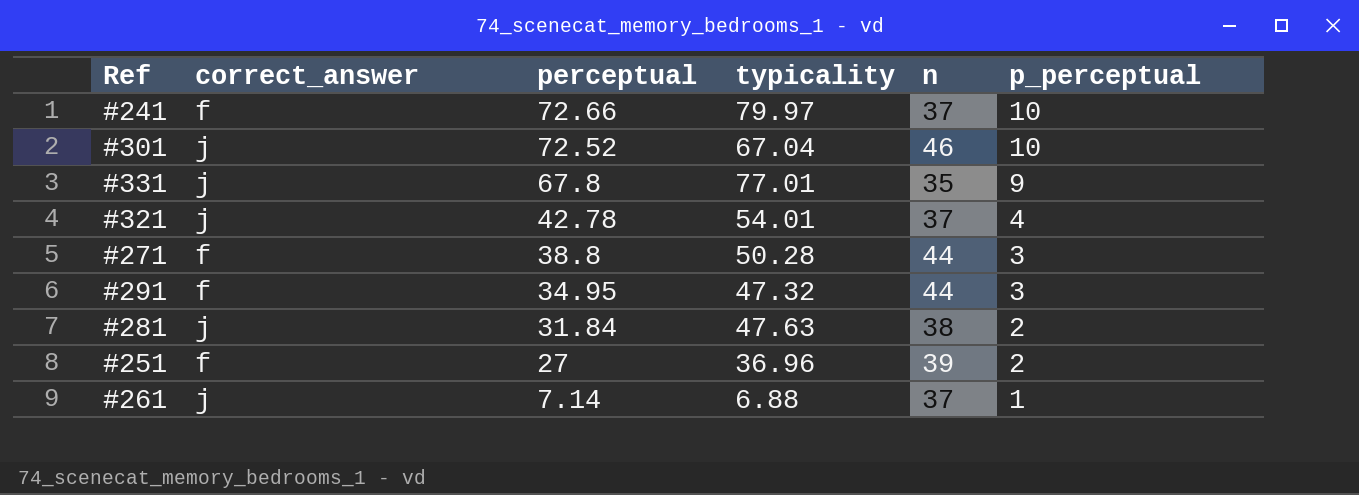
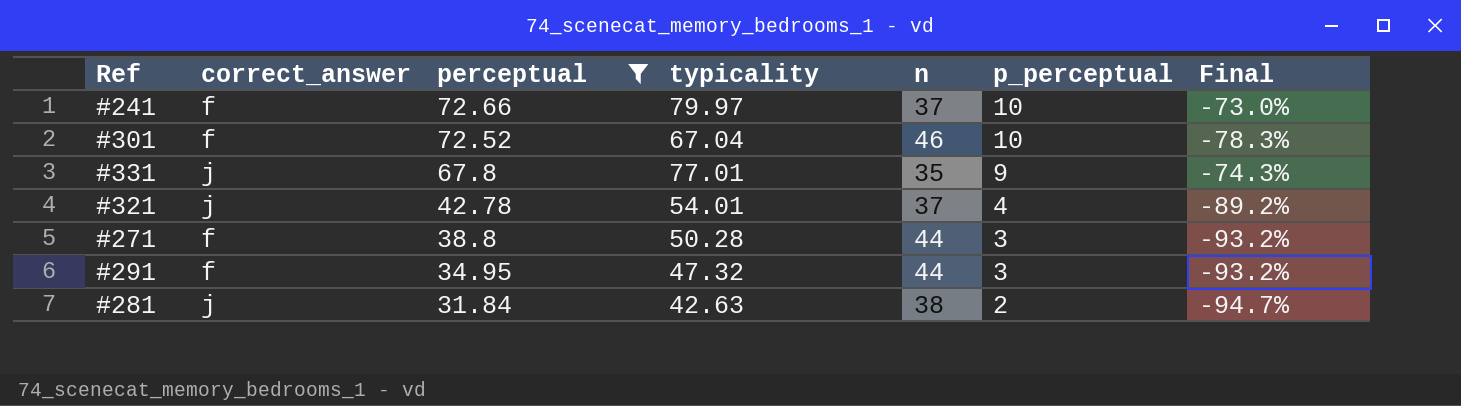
filter: none -> perceptual >= 31.84
column Final | formula: none -> ([p_perceptual] - [n]) / [n]
#301 | correct_answer: j -> f
#281 | typicality: 47.63 -> 42.63

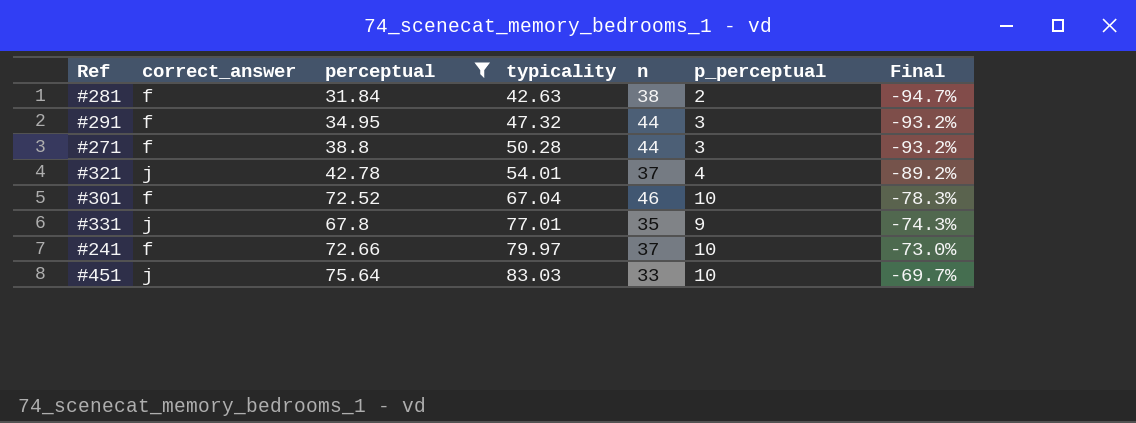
row order: perceptual descending -> typicality ascending
#281 | correct_answer: j -> f
row #451: none -> j | 75.64 | 83.03 | 33 | 10 | -69.7%

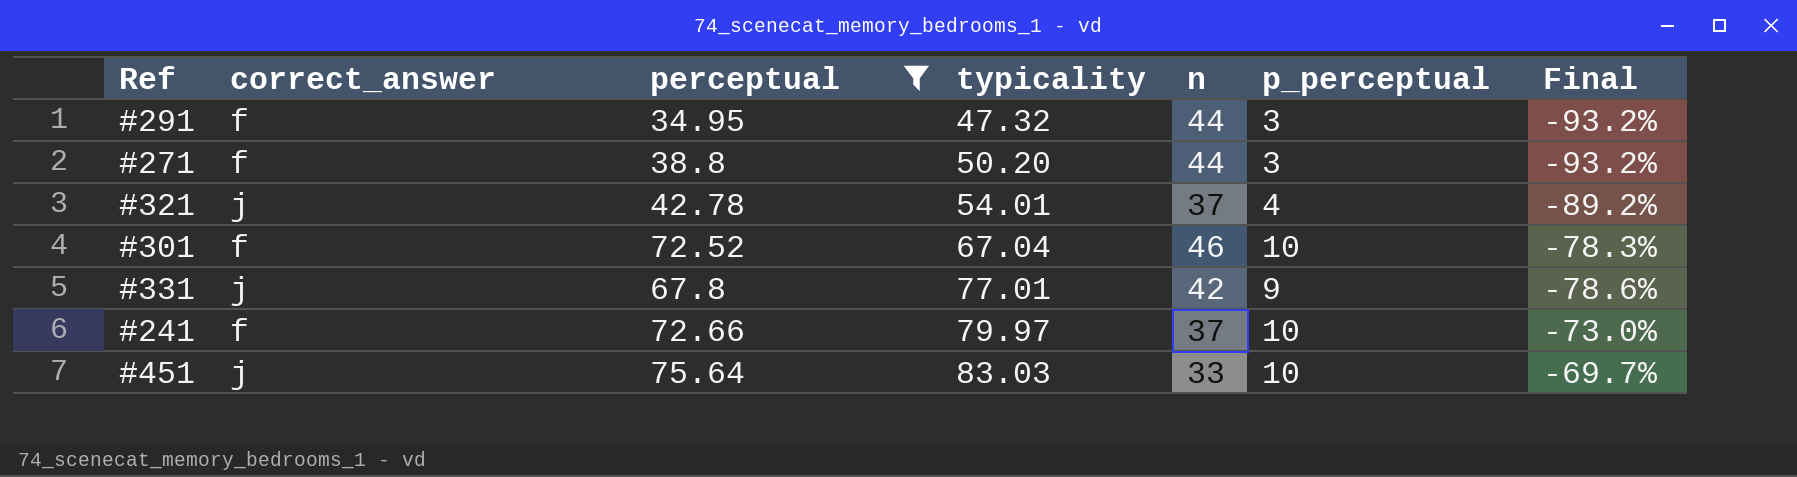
row #281: f | 31.84 | 42.63 | 38 | 2 | -94.7% -> none
#271 | typicality: 50.28 -> 50.20
#331 | n: 35 -> 42
#331 | Final: -74.3% -> -78.6%

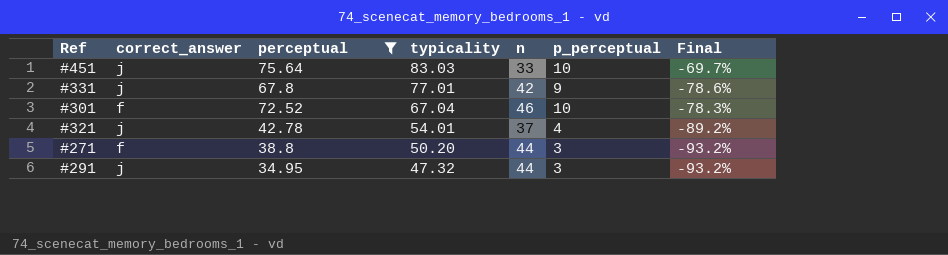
row order: typicality ascending -> typicality descending
row #241: f | 72.66 | 79.97 | 37 | 10 | -73.0% -> none
#291 | correct_answer: f -> j

